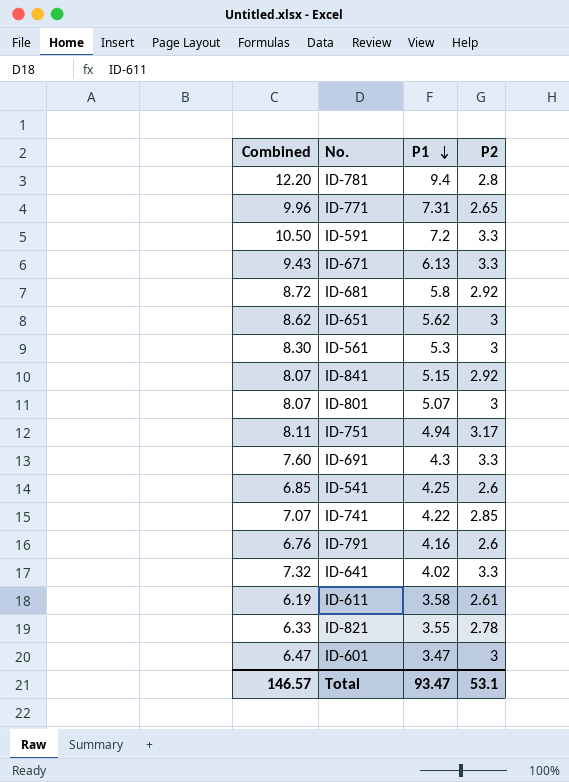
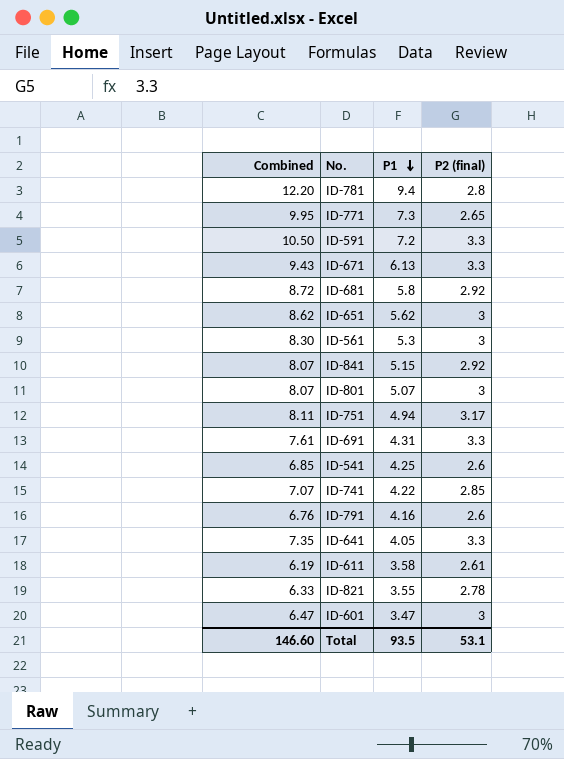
column name: P2 -> P2 (final)
ID-771 | Combined: 9.96 -> 9.95
ID-771 | P1: 7.31 -> 7.3
ID-691 | Combined: 7.60 -> 7.61
ID-691 | P1: 4.3 -> 4.31
ID-641 | Combined: 7.32 -> 7.35
ID-641 | P1: 4.02 -> 4.05
Total | Combined: 146.57 -> 146.60
Total | P1: 93.47 -> 93.5

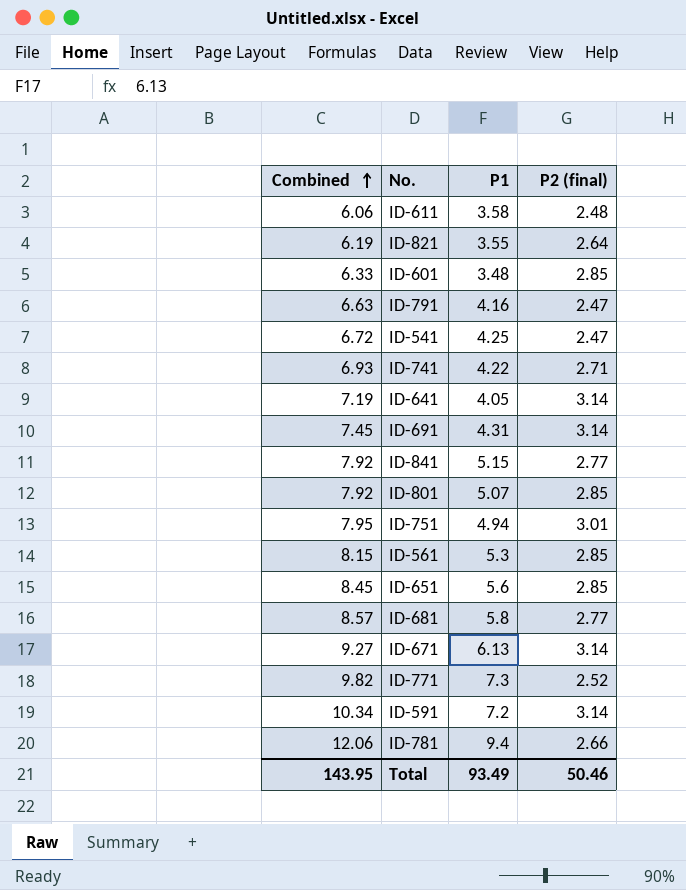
row order: P1 descending -> Combined ascending
ID-611 | Combined: 6.19 -> 6.06
ID-611 | P2 (final): 2.61 -> 2.48
ID-821 | Combined: 6.33 -> 6.19
ID-821 | P2 (final): 2.78 -> 2.64
ID-601 | Combined: 6.47 -> 6.33
ID-601 | P1: 3.47 -> 3.48
ID-601 | P2 (final): 3 -> 2.85
ID-791 | Combined: 6.76 -> 6.63
ID-791 | P2 (final): 2.6 -> 2.47
ID-541 | Combined: 6.85 -> 6.72
ID-541 | P2 (final): 2.6 -> 2.47
ID-741 | Combined: 7.07 -> 6.93
ID-741 | P2 (final): 2.85 -> 2.71
ID-641 | Combined: 7.35 -> 7.19
ID-641 | P2 (final): 3.3 -> 3.14
ID-691 | Combined: 7.61 -> 7.45
ID-691 | P2 (final): 3.3 -> 3.14
ID-841 | Combined: 8.07 -> 7.92
ID-841 | P2 (final): 2.92 -> 2.77
ID-801 | Combined: 8.07 -> 7.92
ID-801 | P2 (final): 3 -> 2.85
ID-751 | Combined: 8.11 -> 7.95
ID-751 | P2 (final): 3.17 -> 3.01
ID-561 | Combined: 8.30 -> 8.15
ID-561 | P2 (final): 3 -> 2.85
ID-651 | Combined: 8.62 -> 8.45
ID-651 | P1: 5.62 -> 5.6
ID-651 | P2 (final): 3 -> 2.85
ID-681 | Combined: 8.72 -> 8.57
ID-681 | P2 (final): 2.92 -> 2.77
ID-671 | Combined: 9.43 -> 9.27
ID-671 | P2 (final): 3.3 -> 3.14
ID-771 | Combined: 9.95 -> 9.82
ID-771 | P2 (final): 2.65 -> 2.52
ID-591 | Combined: 10.50 -> 10.34
ID-591 | P2 (final): 3.3 -> 3.14
ID-781 | Combined: 12.20 -> 12.06
ID-781 | P2 (final): 2.8 -> 2.66
Total | Combined: 146.60 -> 143.95
Total | P1: 93.5 -> 93.49
Total | P2 (final): 53.1 -> 50.46

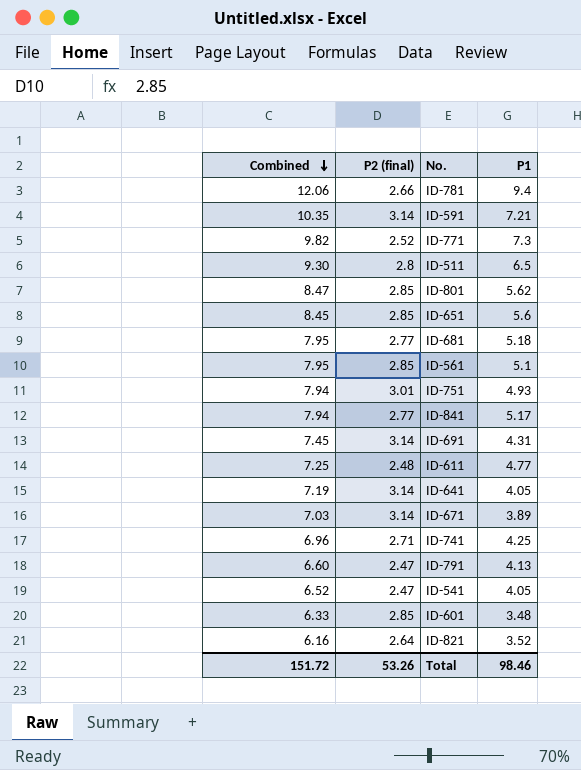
row order: Combined ascending -> Combined descending
column P2 (final) | position: 4 -> 2
ID-591 | Combined: 10.34 -> 10.35
ID-591 | P1: 7.2 -> 7.21
row ID-511: none -> 9.30 | 2.8 | 6.5
ID-801 | Combined: 7.92 -> 8.47
ID-801 | P1: 5.07 -> 5.62
ID-681 | Combined: 8.57 -> 7.95
ID-681 | P1: 5.8 -> 5.18
ID-561 | Combined: 8.15 -> 7.95
ID-561 | P1: 5.3 -> 5.1
ID-751 | Combined: 7.95 -> 7.94
ID-751 | P1: 4.94 -> 4.93
ID-841 | Combined: 7.92 -> 7.94
ID-841 | P1: 5.15 -> 5.17
ID-611 | Combined: 6.06 -> 7.25
ID-611 | P1: 3.58 -> 4.77
ID-671 | Combined: 9.27 -> 7.03
ID-671 | P1: 6.13 -> 3.89
ID-741 | Combined: 6.93 -> 6.96
ID-741 | P1: 4.22 -> 4.25
ID-791 | Combined: 6.63 -> 6.60
ID-791 | P1: 4.16 -> 4.13
ID-541 | Combined: 6.72 -> 6.52
ID-541 | P1: 4.25 -> 4.05
ID-821 | Combined: 6.19 -> 6.16
ID-821 | P1: 3.55 -> 3.52
Total | Combined: 143.95 -> 151.72
Total | P2 (final): 50.46 -> 53.26
Total | P1: 93.49 -> 98.46

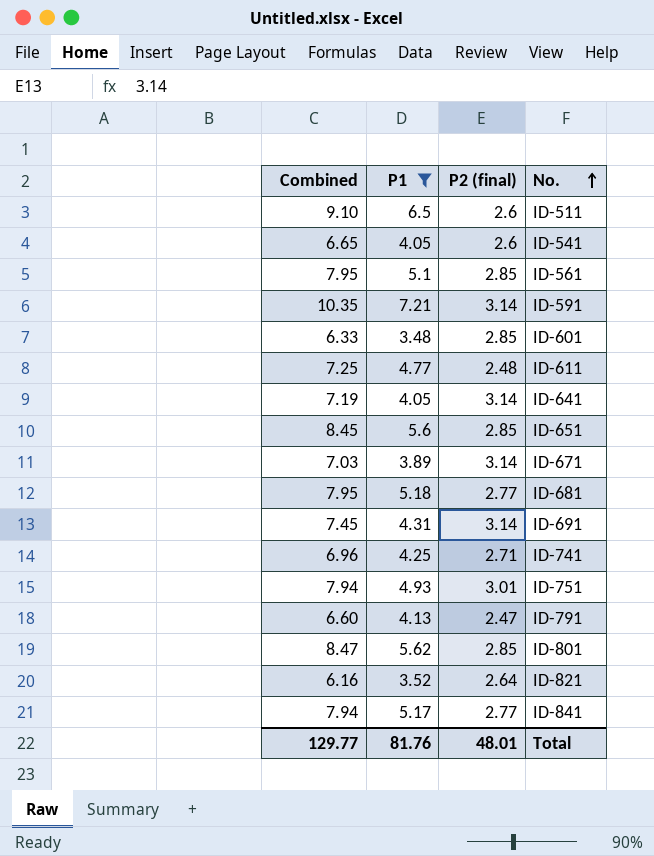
filter: none -> P1 <= 7.21
row order: Combined descending -> No. ascending
column P1 | position: 4 -> 2
ID-511 | Combined: 9.30 -> 9.10
ID-511 | P2 (final): 2.8 -> 2.6
ID-541 | Combined: 6.52 -> 6.65
ID-541 | P2 (final): 2.47 -> 2.6
Total | Combined: 151.72 -> 129.77
Total | P1: 98.46 -> 81.76
Total | P2 (final): 53.26 -> 48.01

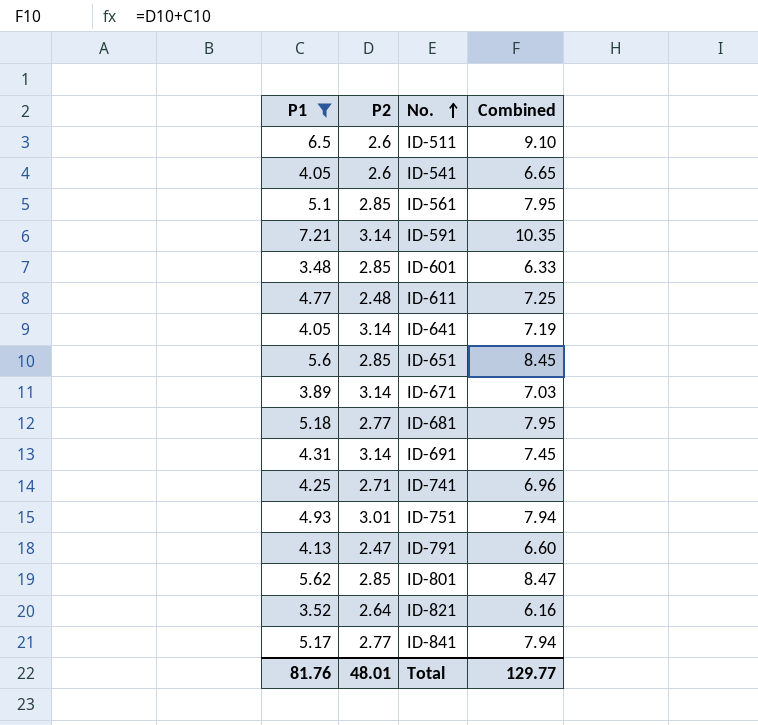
column name: P2 (final) -> P2
column Combined | position: 1 -> 4

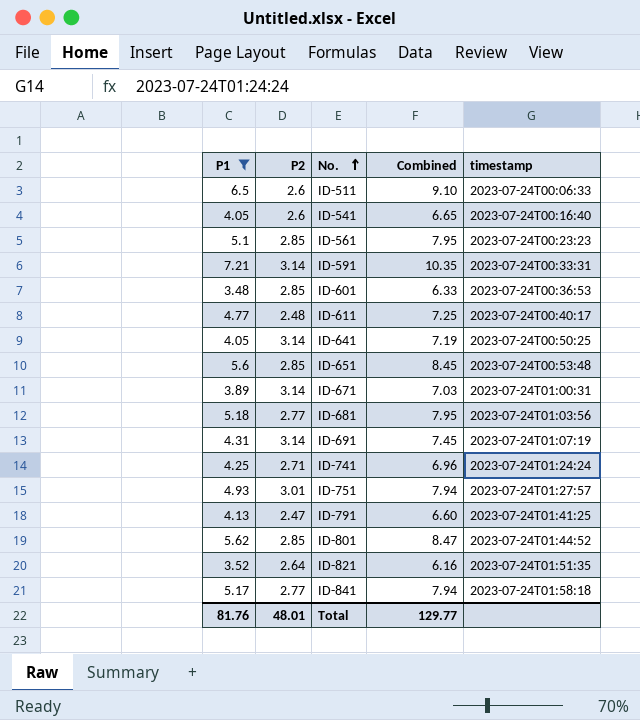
column timestamp | position: none -> 5

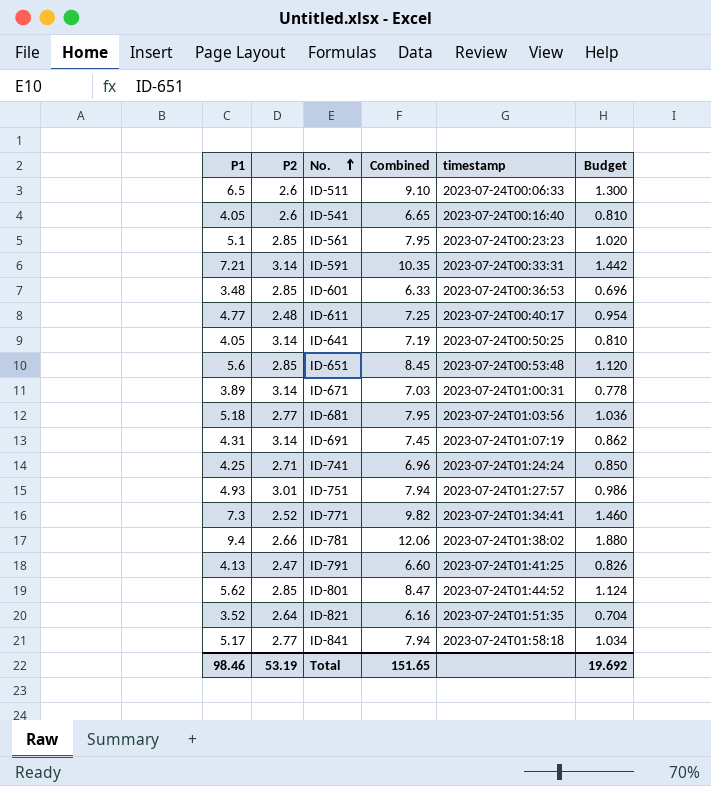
filter: P1 <= 7.21 -> none
column Budget | formula: none -> [P1] * 0.2
Total | P1: 81.76 -> 98.46
Total | P2: 48.01 -> 53.19
Total | Combined: 129.77 -> 151.65

